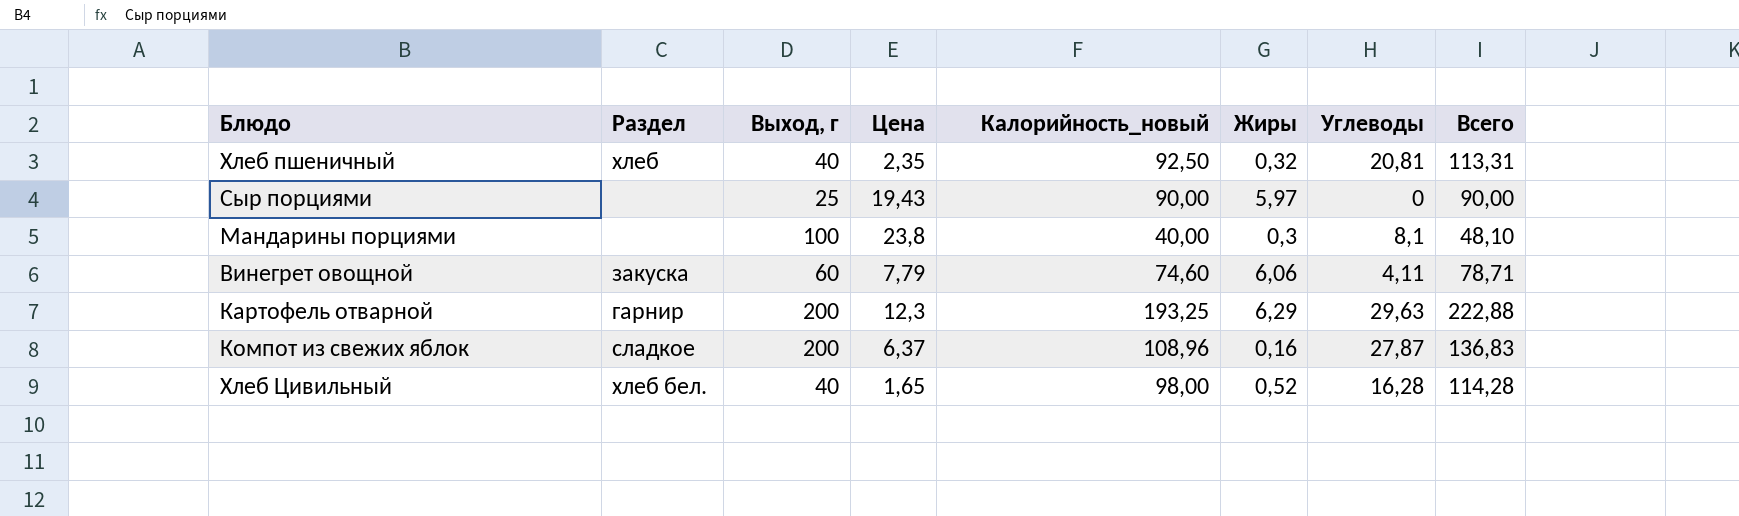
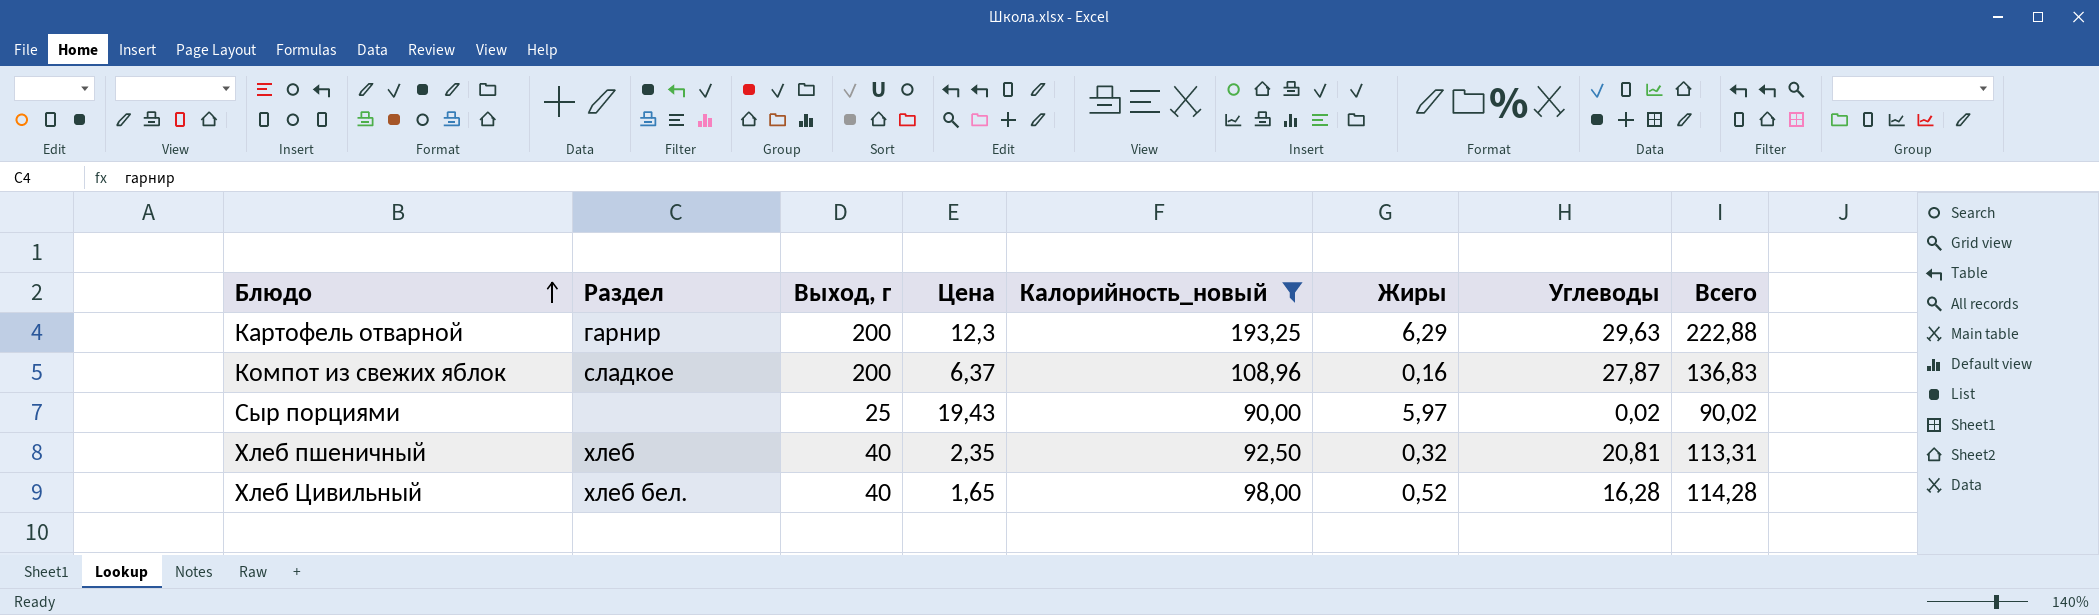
filter: none -> Калорийность_новый >= 90,00
row order: none -> Блюдо ascending
Сыр порциями | Углеводы: 0 -> 0,02
Сыр порциями | Всего: 90,00 -> 90,02

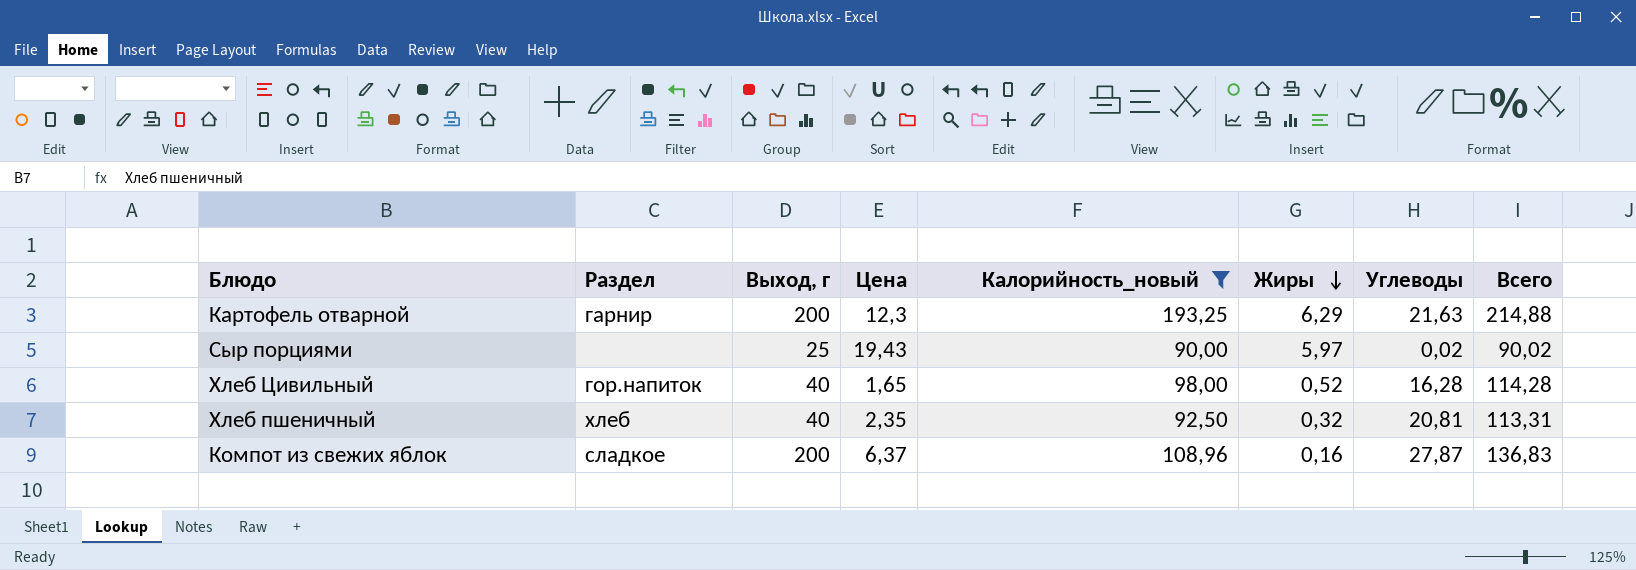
row order: Блюдо ascending -> Жиры descending
Картофель отварной | Углеводы: 29,63 -> 21,63
Картофель отварной | Всего: 222,88 -> 214,88
Хлеб Цивильный | Раздел: хлеб бел. -> гор.напиток

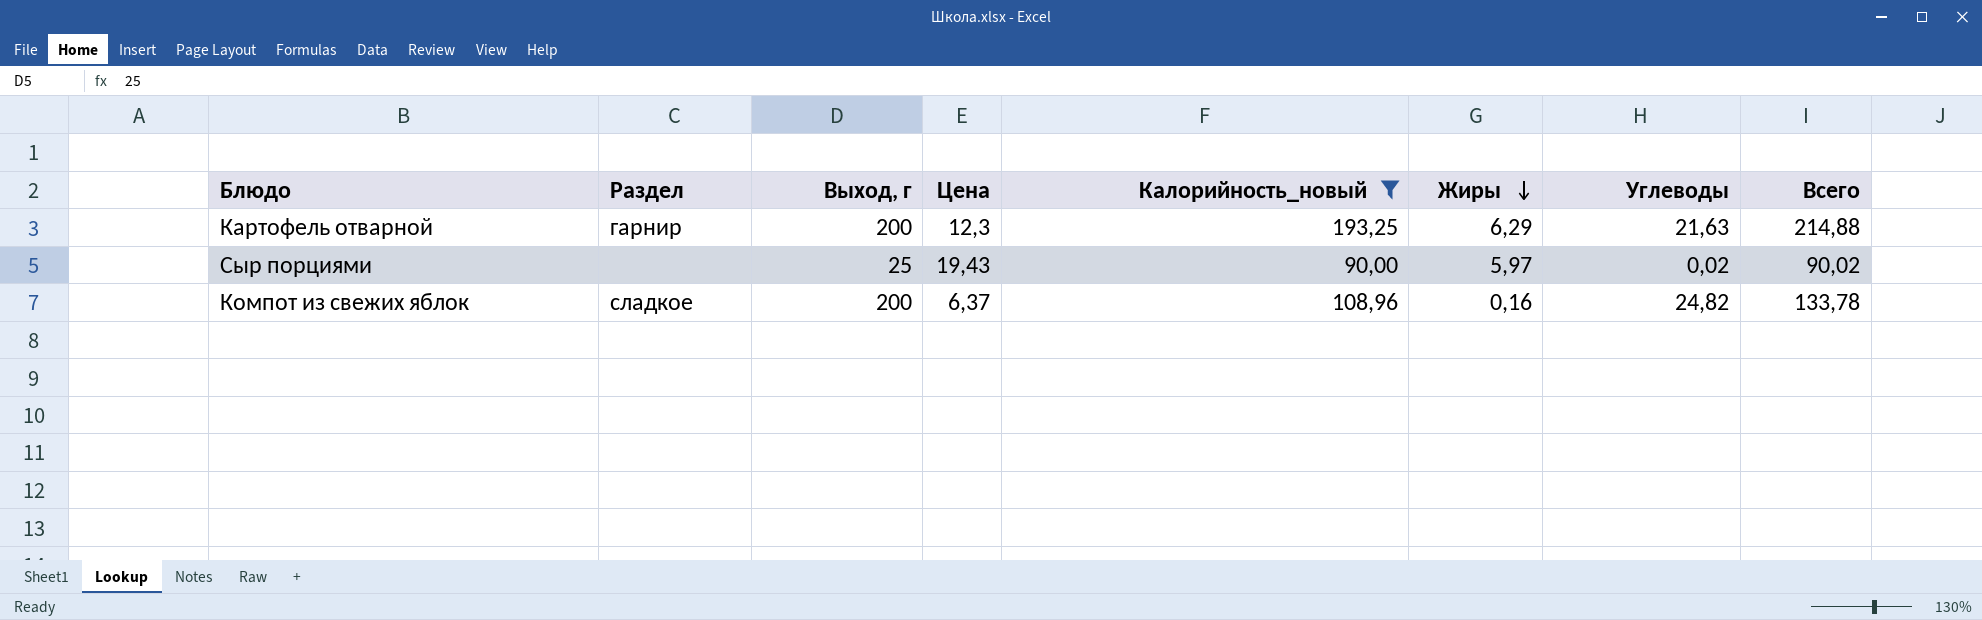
row Хлеб Цивильный: гор.напиток | 40 | 1,65 | 98,00 | 0,52 | 16,28 | 114,28 -> none
row Хлеб пшеничный: хлеб | 40 | 2,35 | 92,50 | 0,32 | 20,81 | 113,31 -> none
Компот из свежих яблок | Углеводы: 27,87 -> 24,82
Компот из свежих яблок | Всего: 136,83 -> 133,78

